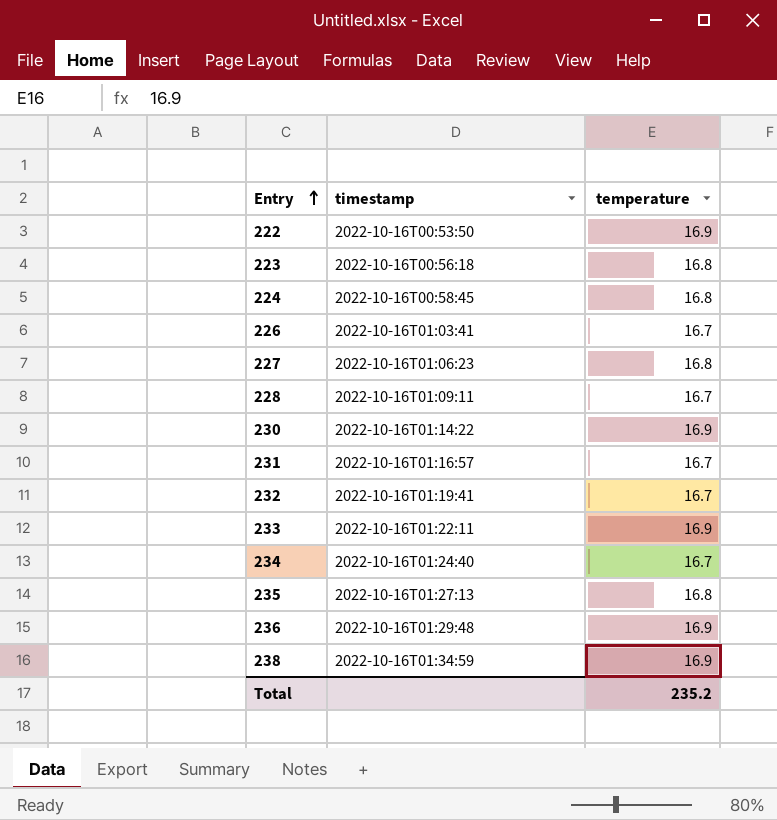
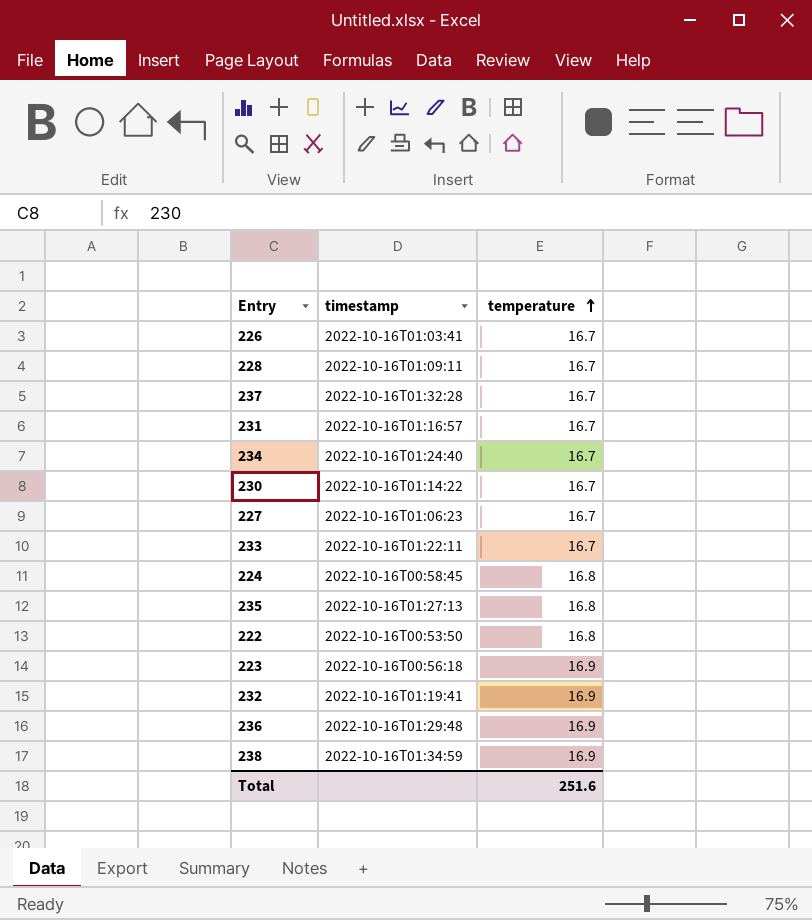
row order: Entry ascending -> temperature ascending
row 237: none -> 2022-10-16T01:32:28 | 16.7
230 | temperature: 16.9 -> 16.7
227 | temperature: 16.8 -> 16.7
233 | temperature: 16.9 -> 16.7
222 | temperature: 16.9 -> 16.8
223 | temperature: 16.8 -> 16.9
232 | temperature: 16.7 -> 16.9
Total | temperature: 235.2 -> 251.6

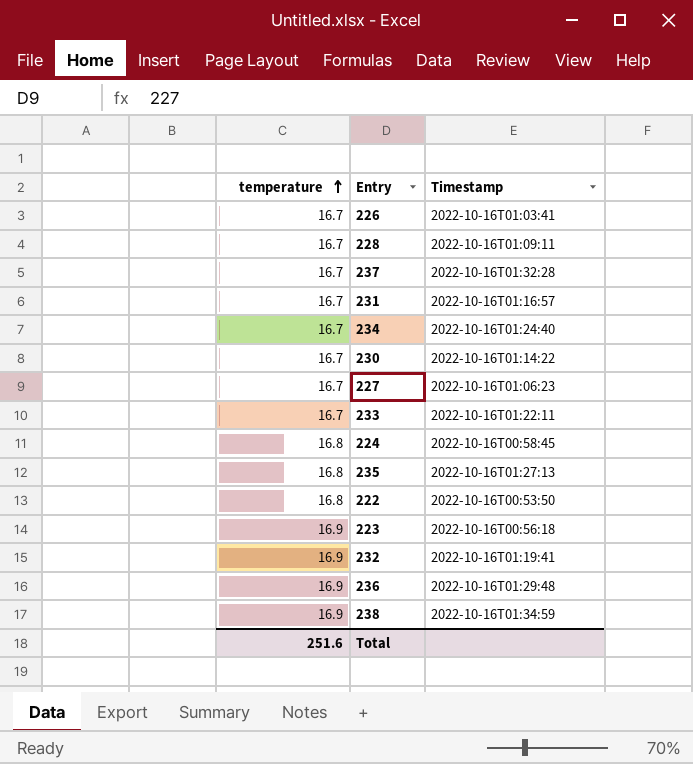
column temperature | position: 3 -> 1
column name: timestamp -> Timestamp

